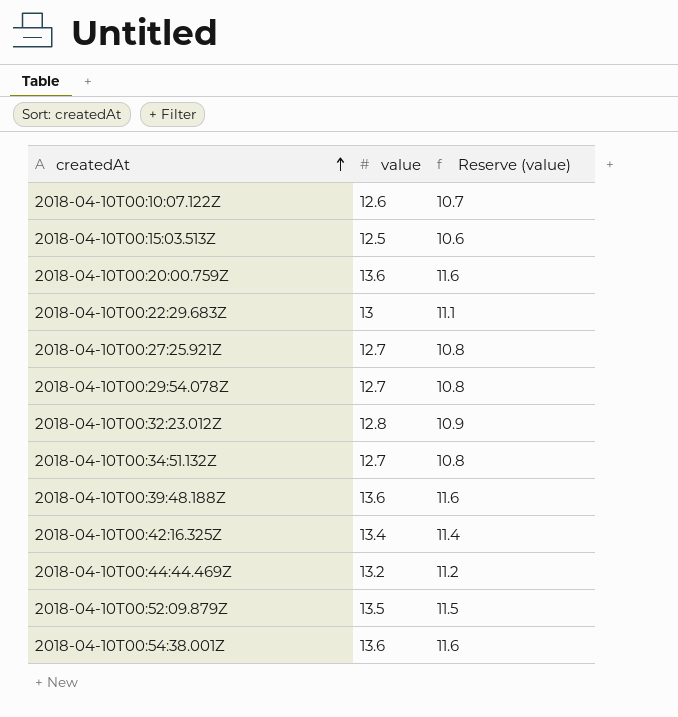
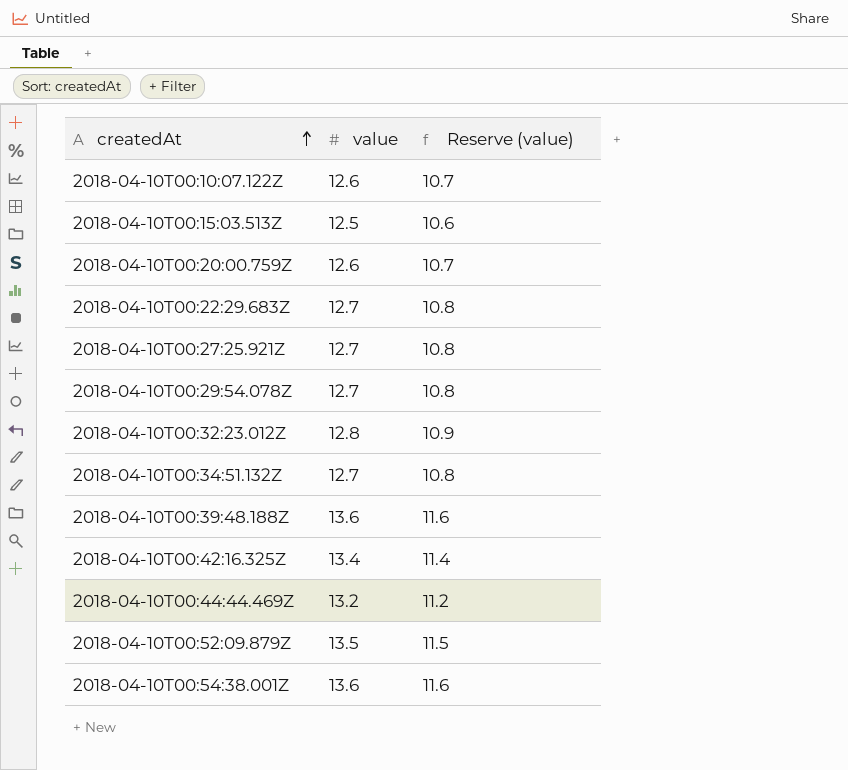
2018-04-10T00:20:00.759Z | value: 13.6 -> 12.6
2018-04-10T00:20:00.759Z | Reserve (value): 11.6 -> 10.7
2018-04-10T00:22:29.683Z | value: 13 -> 12.7
2018-04-10T00:22:29.683Z | Reserve (value): 11.1 -> 10.8

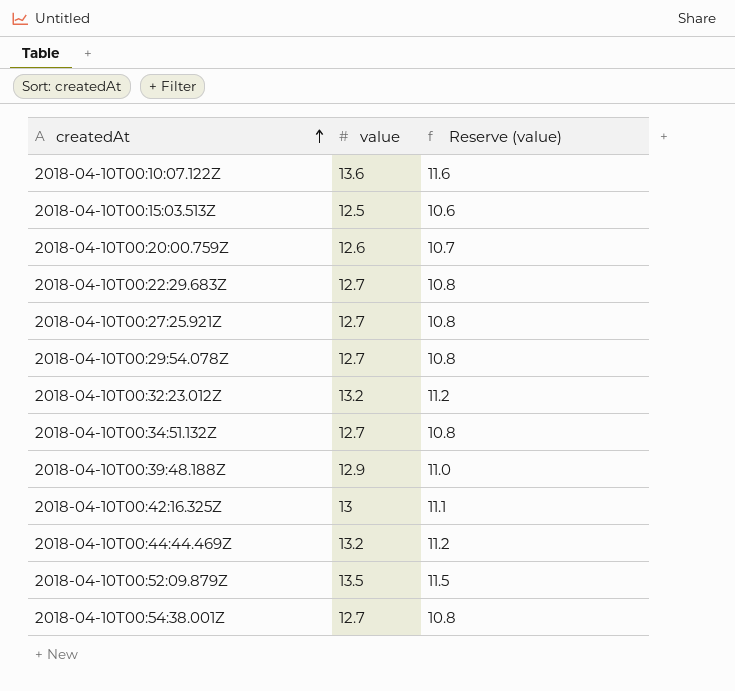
2018-04-10T00:10:07.122Z | value: 12.6 -> 13.6
2018-04-10T00:10:07.122Z | Reserve (value): 10.7 -> 11.6
2018-04-10T00:32:23.012Z | value: 12.8 -> 13.2
2018-04-10T00:32:23.012Z | Reserve (value): 10.9 -> 11.2
2018-04-10T00:39:48.188Z | value: 13.6 -> 12.9
2018-04-10T00:39:48.188Z | Reserve (value): 11.6 -> 11.0
2018-04-10T00:42:16.325Z | value: 13.4 -> 13
2018-04-10T00:42:16.325Z | Reserve (value): 11.4 -> 11.1
2018-04-10T00:54:38.001Z | value: 13.6 -> 12.7
2018-04-10T00:54:38.001Z | Reserve (value): 11.6 -> 10.8

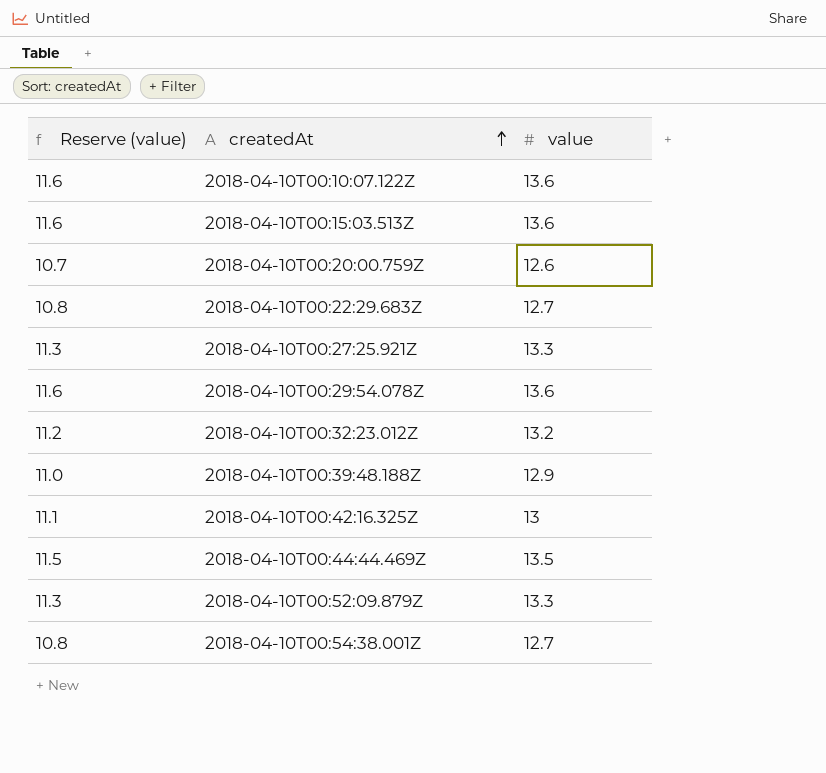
column Reserve (value) | position: 3 -> 1
row 2018-04-10T00:34:51.132Z: 12.7 | 10.8 -> none
2018-04-10T00:15:03.513Z | Reserve (value): 10.6 -> 11.6
2018-04-10T00:15:03.513Z | value: 12.5 -> 13.6
2018-04-10T00:27:25.921Z | Reserve (value): 10.8 -> 11.3
2018-04-10T00:27:25.921Z | value: 12.7 -> 13.3
2018-04-10T00:29:54.078Z | Reserve (value): 10.8 -> 11.6
2018-04-10T00:29:54.078Z | value: 12.7 -> 13.6
2018-04-10T00:44:44.469Z | Reserve (value): 11.2 -> 11.5
2018-04-10T00:44:44.469Z | value: 13.2 -> 13.5
2018-04-10T00:52:09.879Z | Reserve (value): 11.5 -> 11.3
2018-04-10T00:52:09.879Z | value: 13.5 -> 13.3

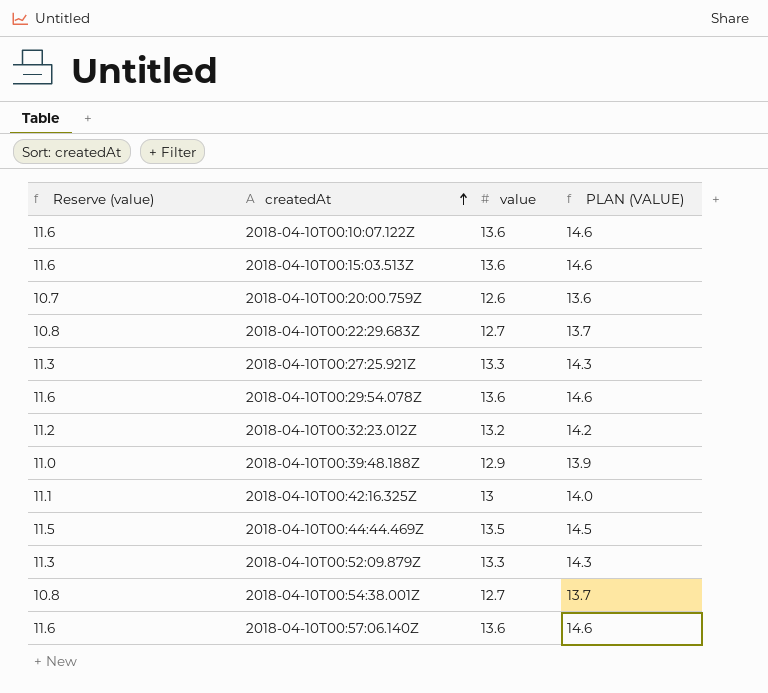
column PLAN (VALUE) | formula: none -> [value] + 1
row 2018-04-10T00:57:06.140Z: none -> 11.6 | 13.6 | 14.6

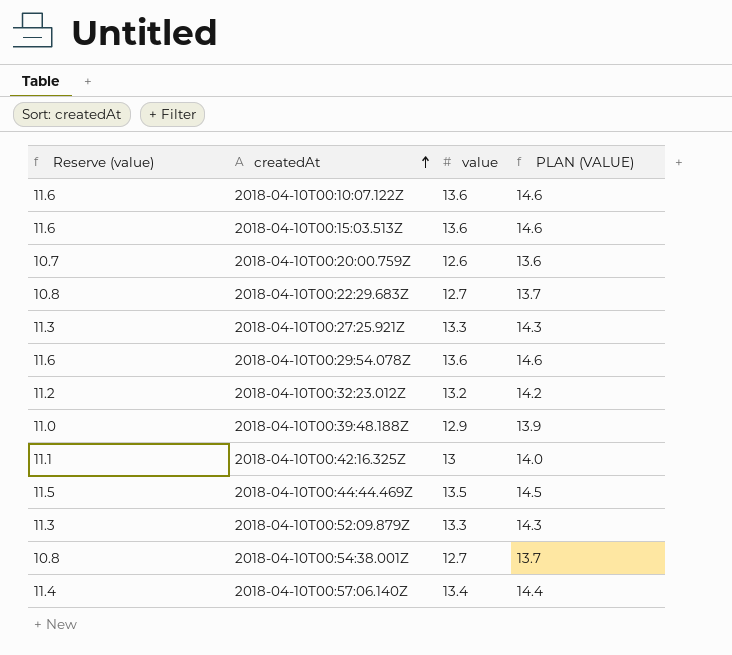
2018-04-10T00:57:06.140Z | Reserve (value): 11.6 -> 11.4
2018-04-10T00:57:06.140Z | value: 13.6 -> 13.4
2018-04-10T00:57:06.140Z | PLAN (VALUE): 14.6 -> 14.4

